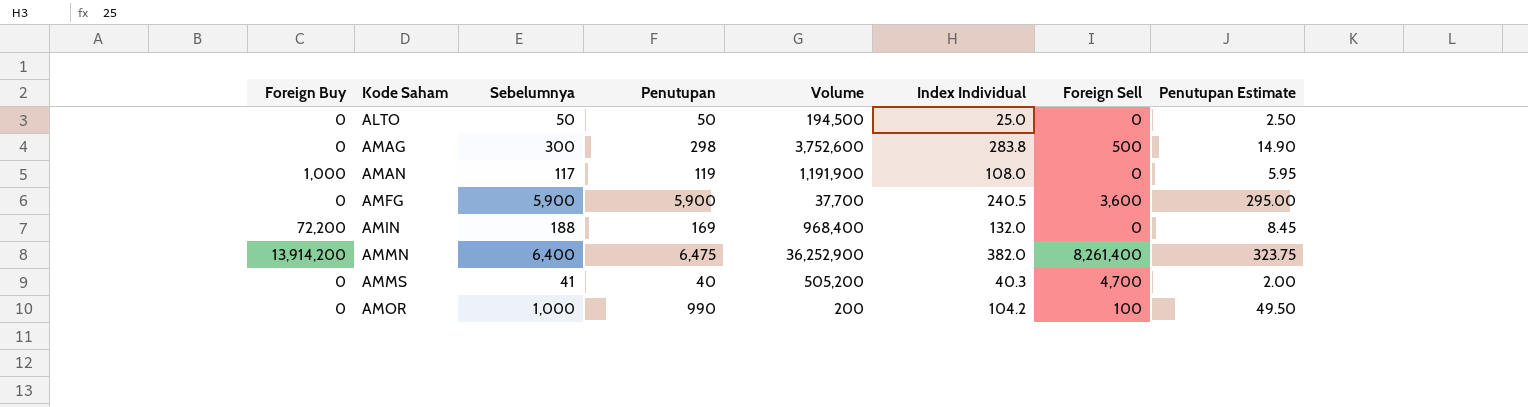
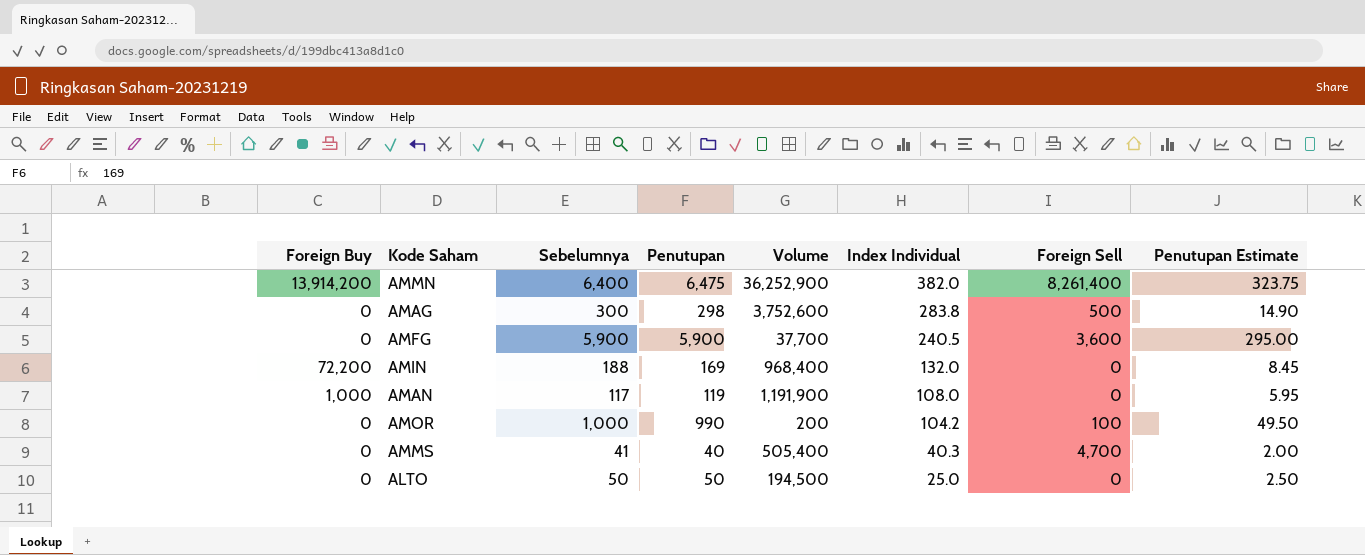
row order: Kode Saham ascending -> Index Individual descending
AMMS | Volume: 505,200 -> 505,400

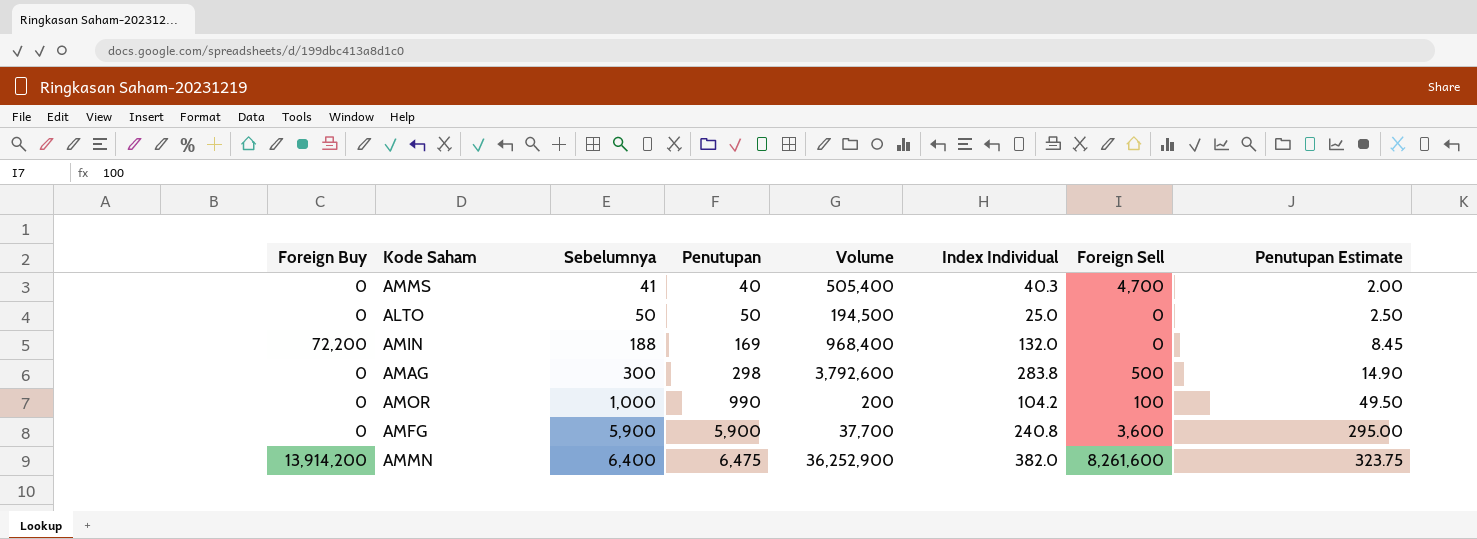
row order: Index Individual descending -> Sebelumnya ascending
row AMAN: 1,000 | 117 | 119 | 1,191,900 | 108.0 | 0 | 5.95 -> none
AMAG | Volume: 3,752,600 -> 3,792,600
AMFG | Index Individual: 240.5 -> 240.8
AMMN | Foreign Sell: 8,261,400 -> 8,261,600

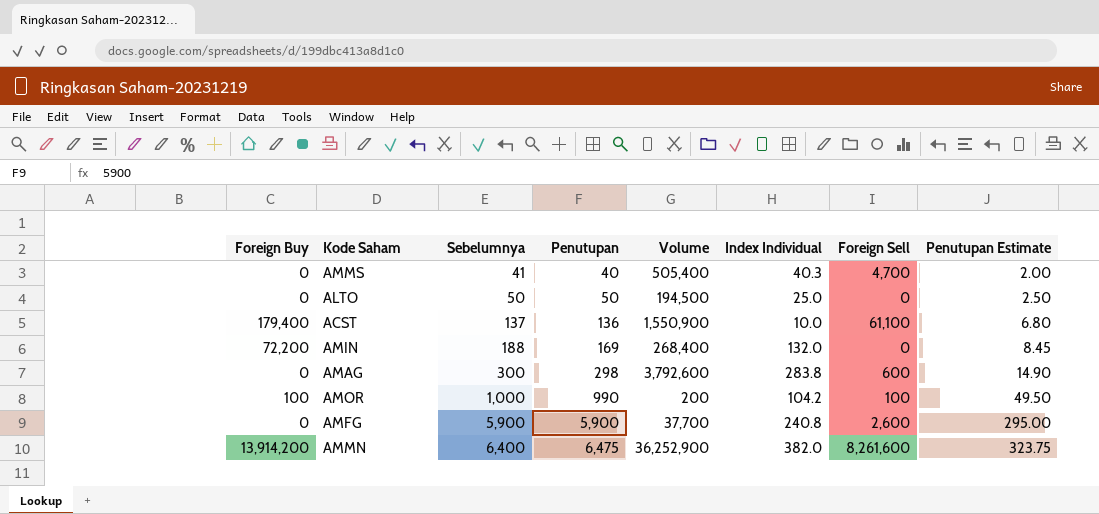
row ACST: none -> 179,400 | 137 | 136 | 1,550,900 | 10.0 | 61,100 | 6.80
AMIN | Volume: 968,400 -> 268,400
AMAG | Foreign Sell: 500 -> 600
AMOR | Foreign Buy: 0 -> 100
AMFG | Foreign Sell: 3,600 -> 2,600

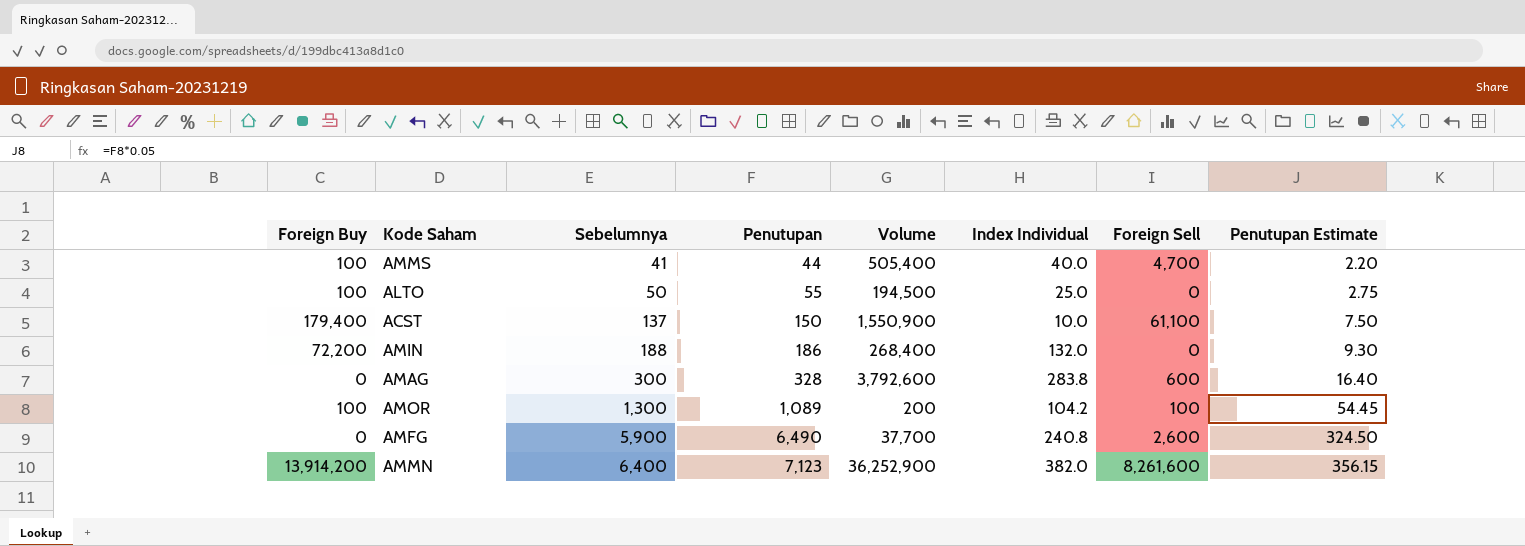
AMMS | Foreign Buy: 0 -> 100
AMMS | Penutupan: 40 -> 44
AMMS | Index Individual: 40.3 -> 40.0
AMMS | Penutupan Estimate: 2.00 -> 2.20
ALTO | Foreign Buy: 0 -> 100
ALTO | Penutupan: 50 -> 55
ALTO | Penutupan Estimate: 2.50 -> 2.75
ACST | Penutupan: 136 -> 150
ACST | Penutupan Estimate: 6.80 -> 7.50
AMIN | Penutupan: 169 -> 186
AMIN | Penutupan Estimate: 8.45 -> 9.30
AMAG | Penutupan: 298 -> 328
AMAG | Penutupan Estimate: 14.90 -> 16.40
AMOR | Sebelumnya: 1,000 -> 1,300
AMOR | Penutupan: 990 -> 1,089
AMOR | Penutupan Estimate: 49.50 -> 54.45
AMFG | Penutupan: 5,900 -> 6,490
AMFG | Penutupan Estimate: 295.00 -> 324.50
AMMN | Penutupan: 6,475 -> 7,123
AMMN | Penutupan Estimate: 323.75 -> 356.15

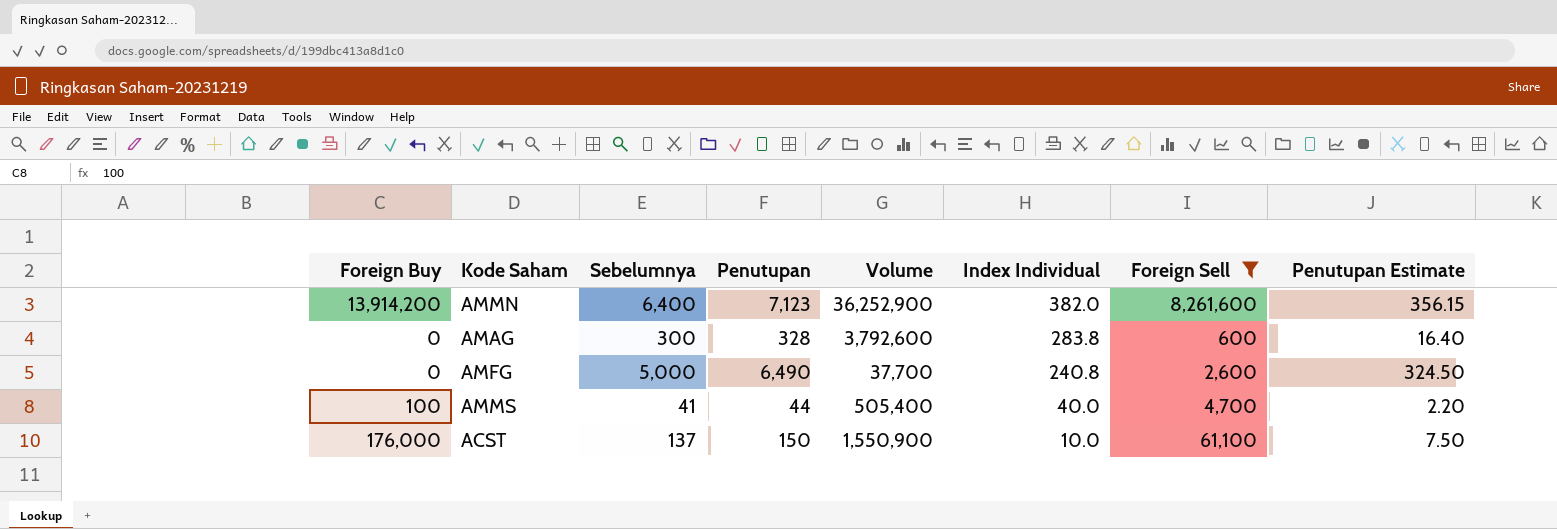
filter: none -> Foreign Sell >= 600
row order: Sebelumnya ascending -> Index Individual descending
AMFG | Sebelumnya: 5,900 -> 5,000
ACST | Foreign Buy: 179,400 -> 176,000

